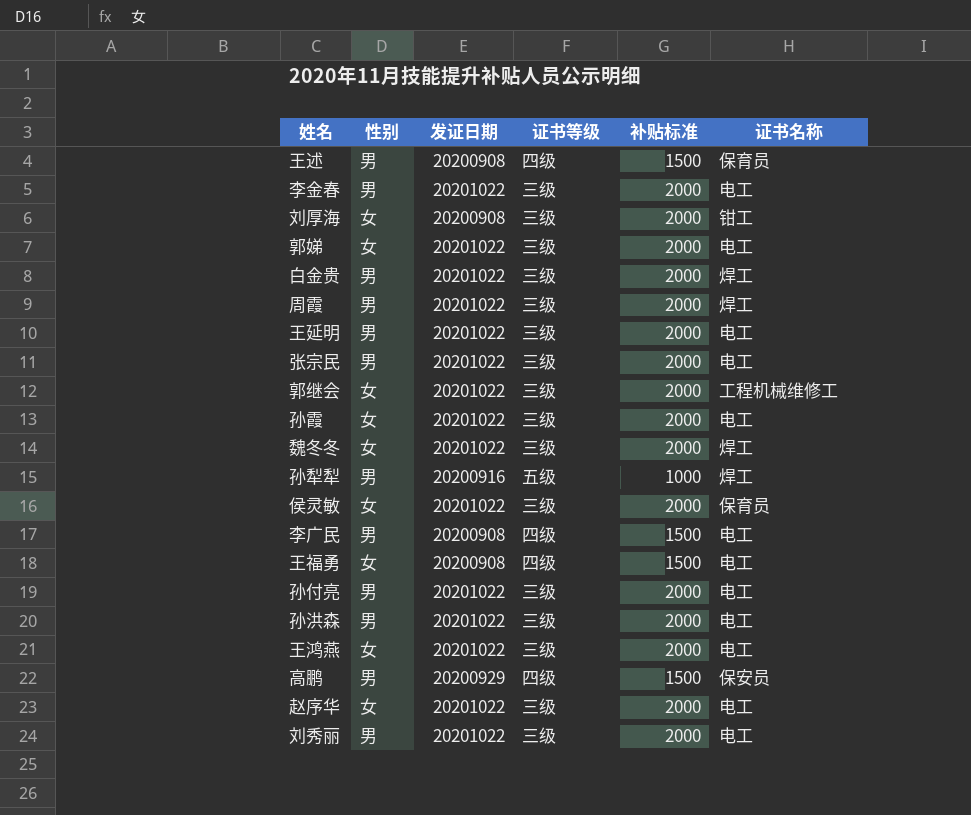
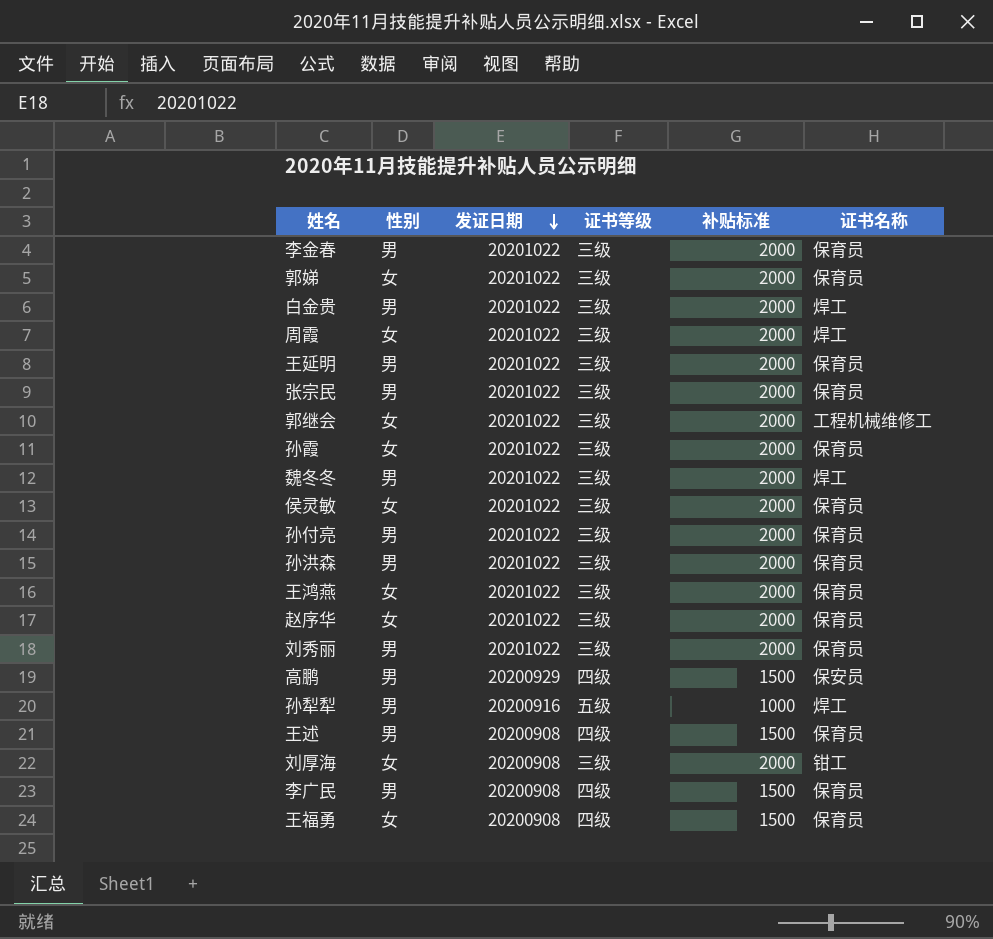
row order: none -> 发证日期 descending
李金春 | 证书名称: 电工 -> 保育员
郭娣 | 证书名称: 电工 -> 保育员
周霞 | 性别: 男 -> 女
王延明 | 证书名称: 电工 -> 保育员
张宗民 | 证书名称: 电工 -> 保育员
孙霞 | 证书名称: 电工 -> 保育员
魏冬冬 | 性别: 女 -> 男
孙付亮 | 证书名称: 电工 -> 保育员
孙洪森 | 证书名称: 电工 -> 保育员
王鸿燕 | 证书名称: 电工 -> 保育员
赵序华 | 证书名称: 电工 -> 保育员
刘秀丽 | 证书名称: 电工 -> 保育员
李广民 | 证书名称: 电工 -> 保育员
王福勇 | 证书名称: 电工 -> 保育员

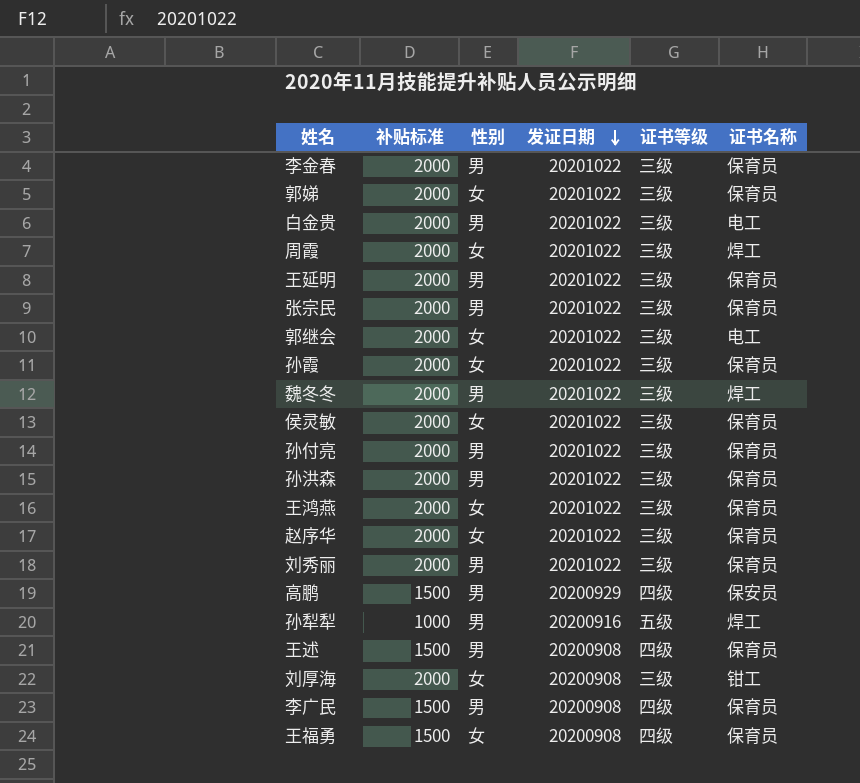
column 补贴标准 | position: 5 -> 2
白金贵 | 证书名称: 焊工 -> 电工
郭继会 | 证书名称: 工程机械维修工 -> 电工

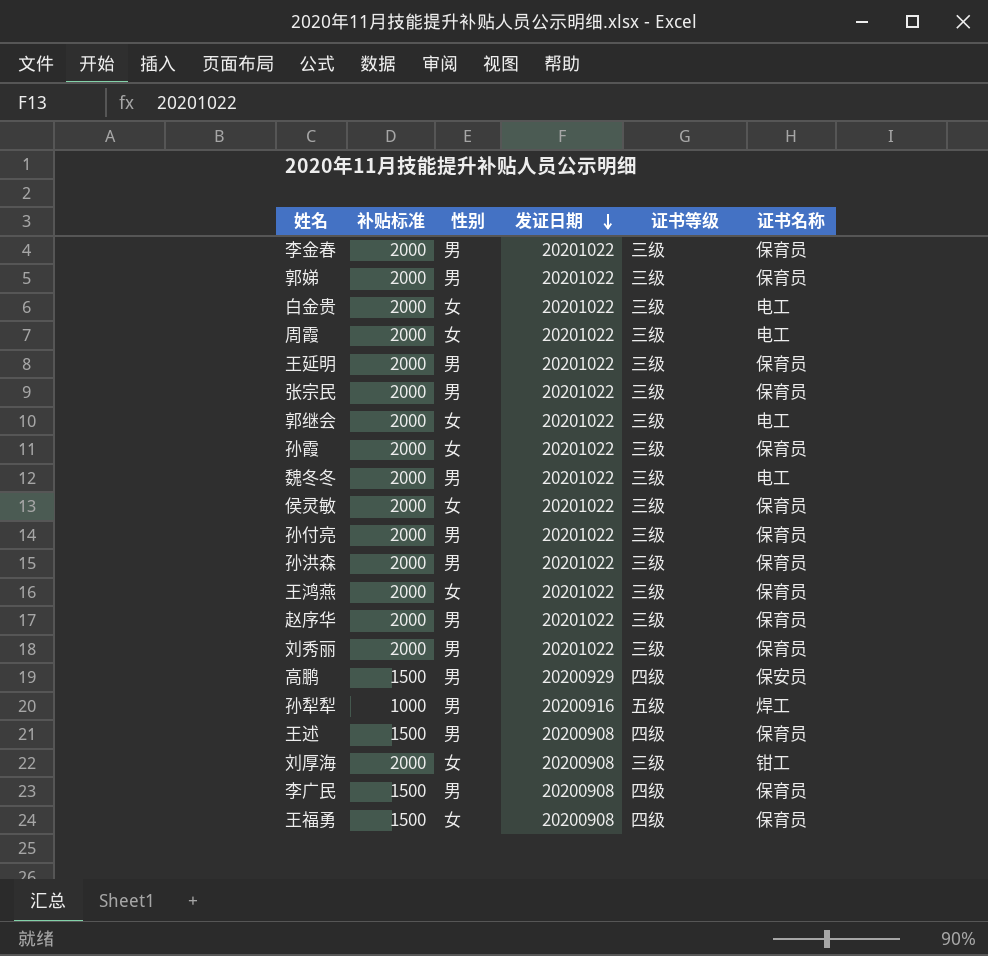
郭娣 | 性别: 女 -> 男
白金贵 | 性别: 男 -> 女
周霞 | 证书名称: 焊工 -> 电工
魏冬冬 | 证书名称: 焊工 -> 电工
赵序华 | 性别: 女 -> 男

